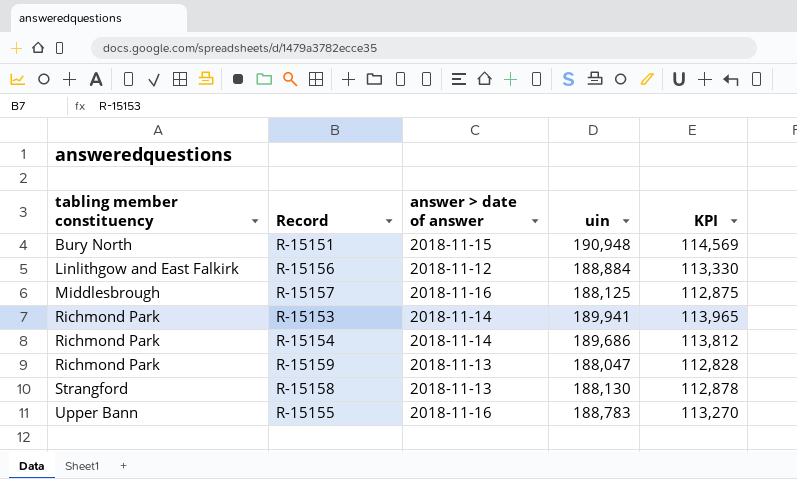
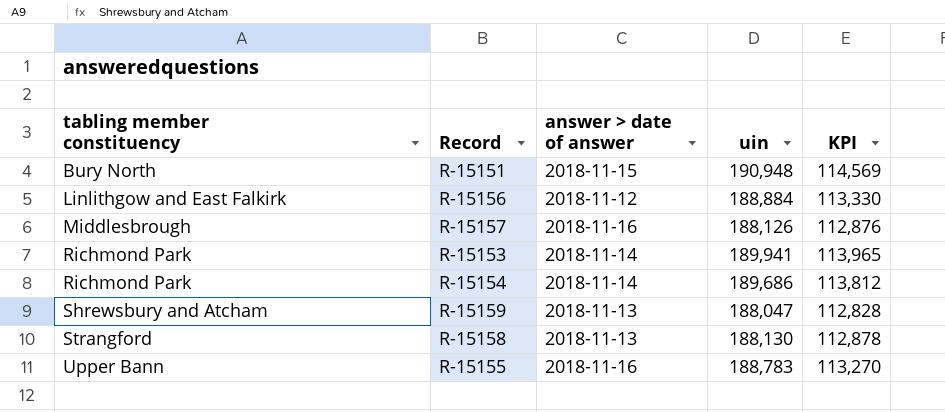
R-15157 | uin: 188,125 -> 188,126
R-15157 | KPI: 112,875 -> 112,876
R-15159 | tabling member constituency: Richmond Park -> Shrewsbury and Atcham

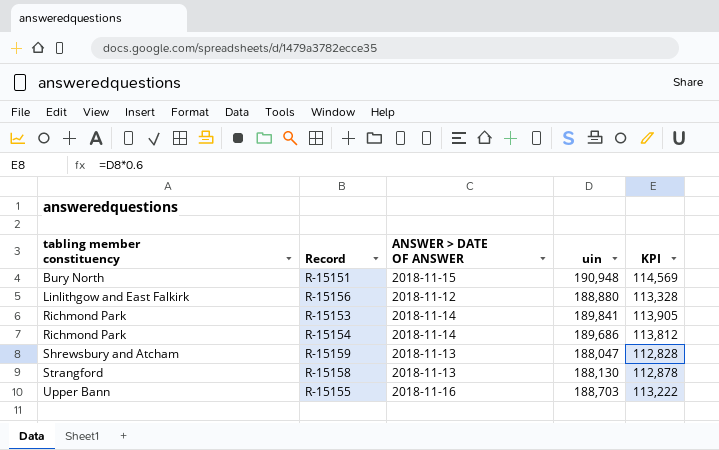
column name: answer > date of answer -> ANSWER > DATE OF ANSWER
row R-15157: Middlesbrough | 2018-11-16 | 188,126 | 112,876 -> none
R-15156 | uin: 188,884 -> 188,880
R-15156 | KPI: 113,330 -> 113,328
R-15153 | uin: 189,941 -> 189,841
R-15153 | KPI: 113,965 -> 113,905
R-15155 | uin: 188,783 -> 188,703
R-15155 | KPI: 113,270 -> 113,222

